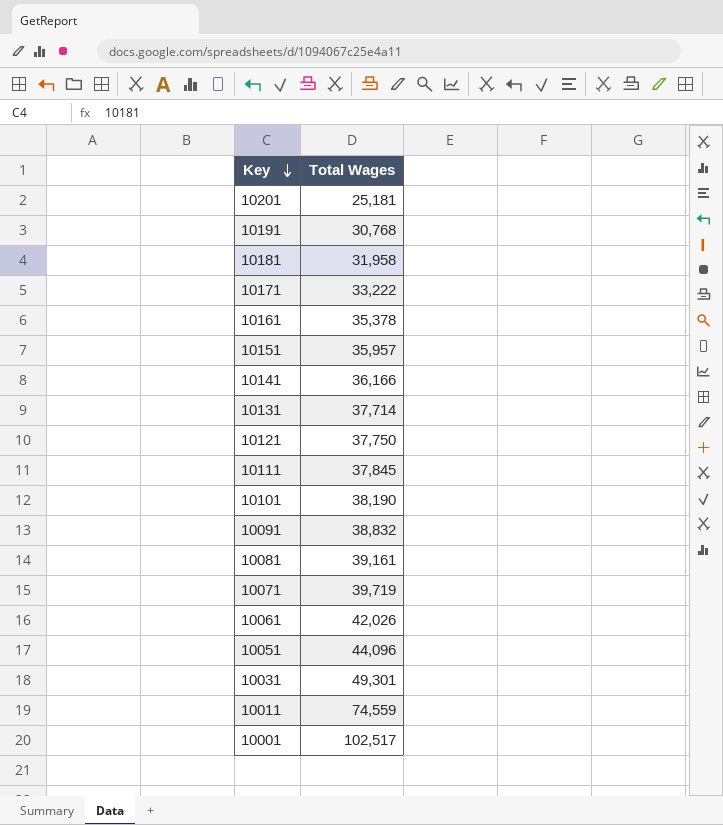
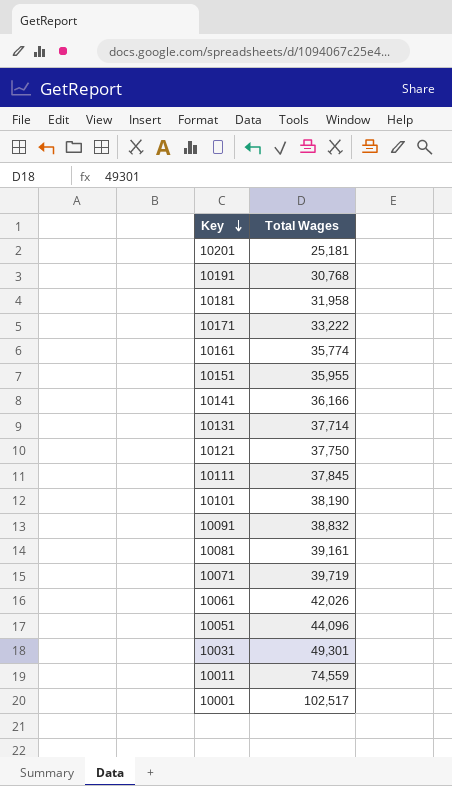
10161 | Total Wages: 35,378 -> 35,774
10151 | Total Wages: 35,957 -> 35,955

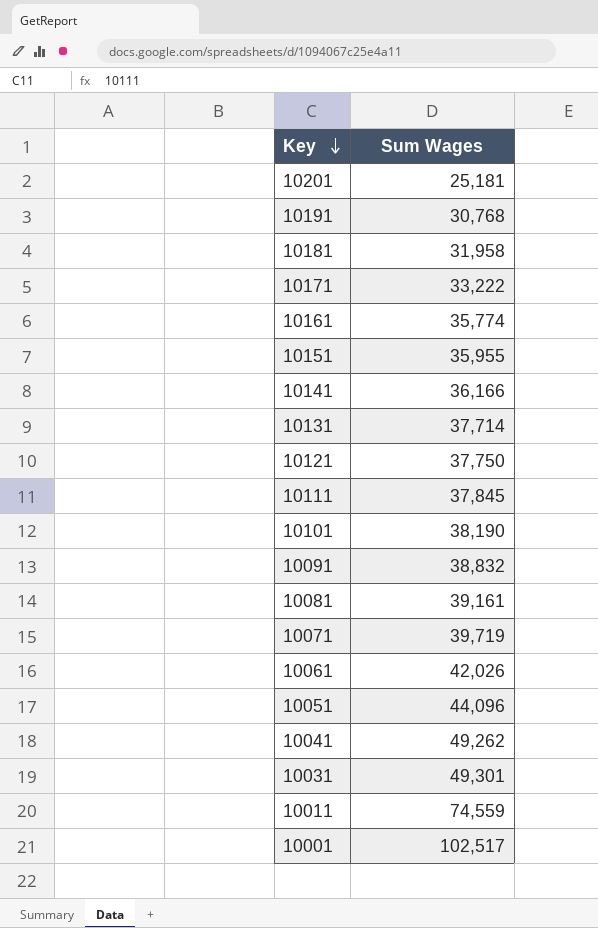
column name: Total Wages -> Sum Wages
row 10041: none -> 49,262

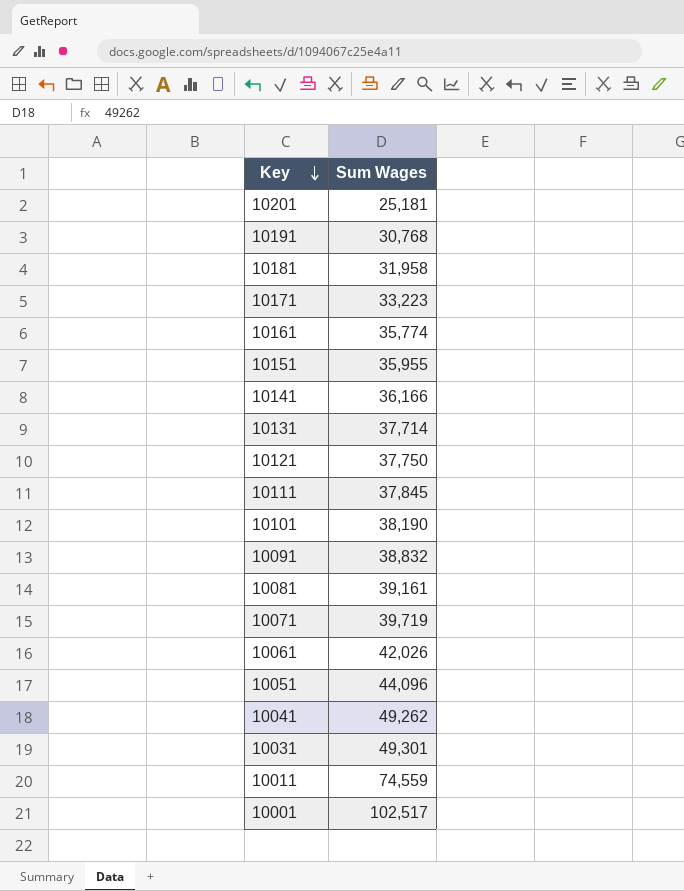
10171 | Sum Wages: 33,222 -> 33,223

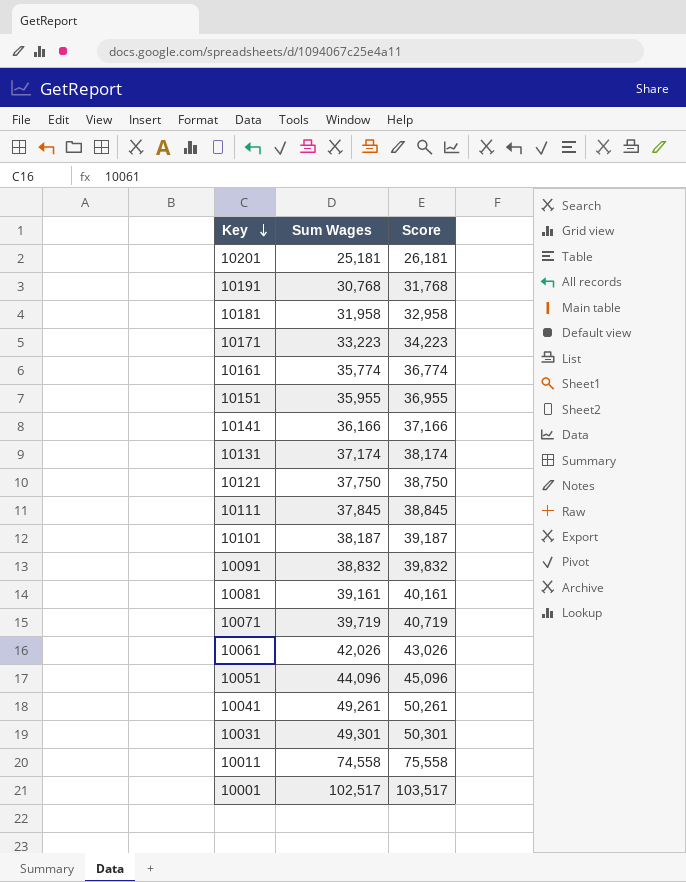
column Score | formula: none -> [Sum Wages] + 1000
10131 | Sum Wages: 37,714 -> 37,174
10101 | Sum Wages: 38,190 -> 38,187
10041 | Sum Wages: 49,262 -> 49,261
10011 | Sum Wages: 74,559 -> 74,558

